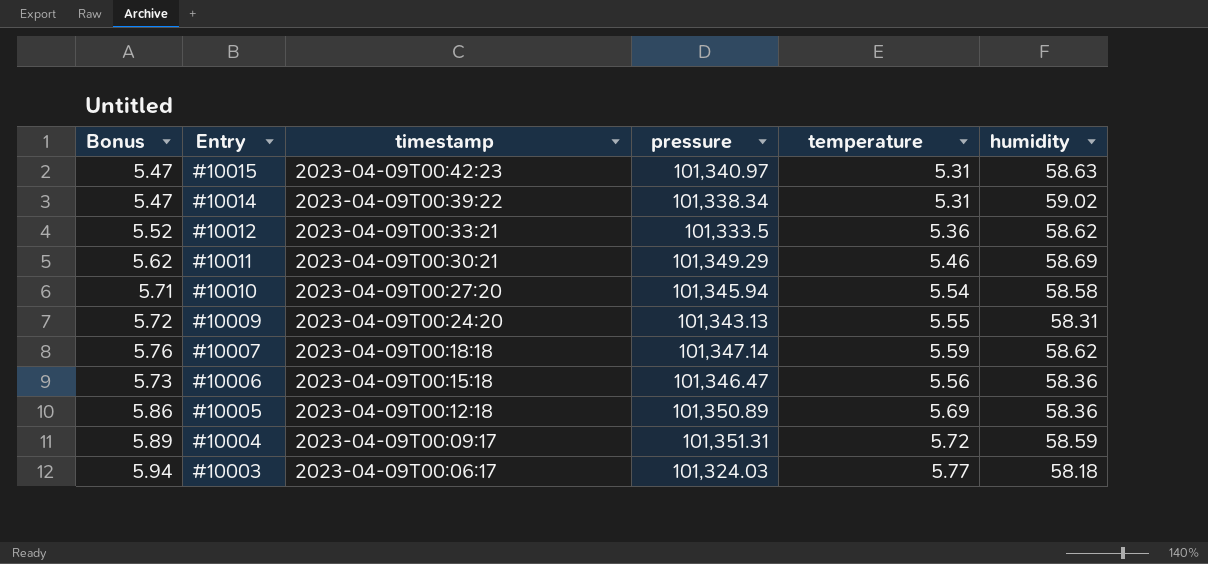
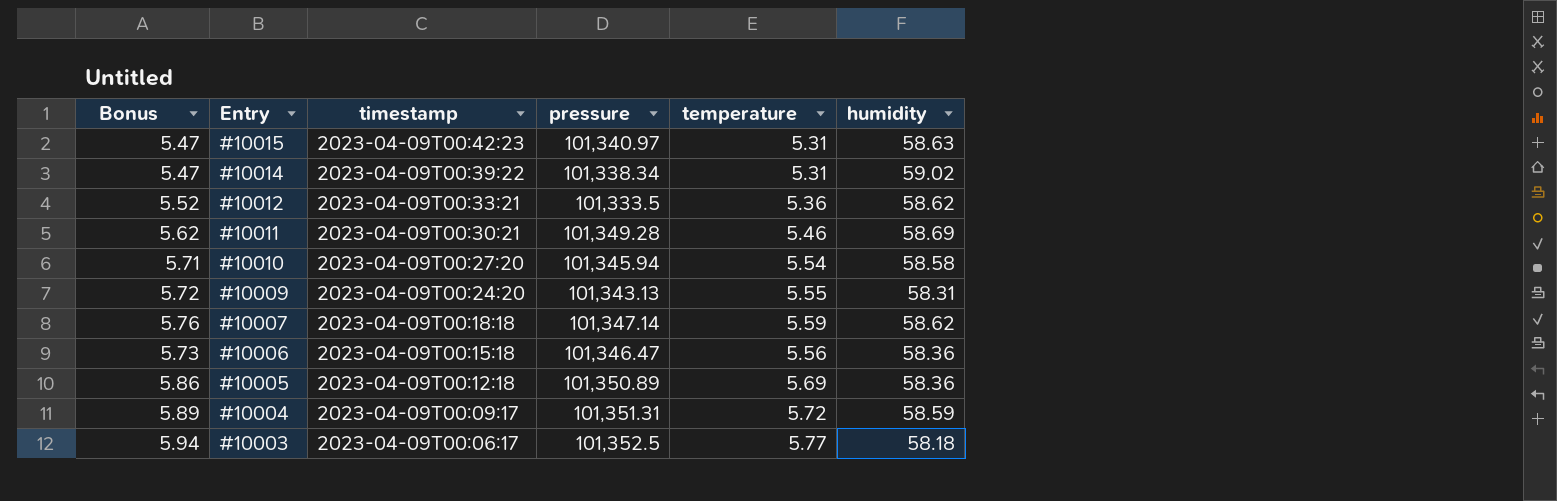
#10011 | pressure: 101,349.29 -> 101,349.28
#10003 | pressure: 101,324.03 -> 101,352.5

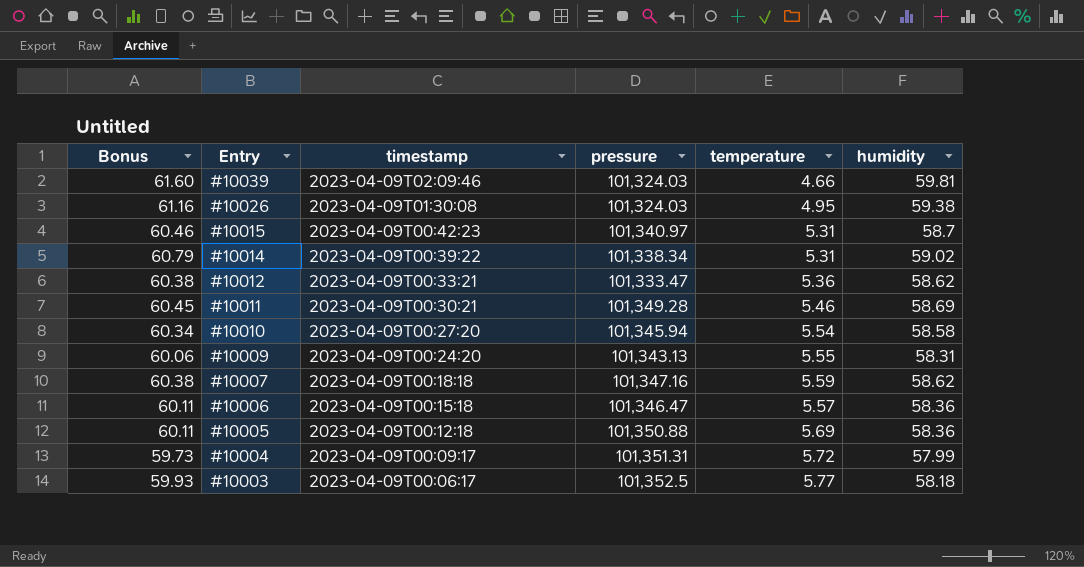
column Bonus | formula: [temperature] * 1.03 -> [humidity] * 1.03
row #10039: none -> 61.60 | 2023-04-09T02:09:46 | 101,324.03 | 4.66 | 59.81
row #10026: none -> 61.16 | 2023-04-09T01:30:08 | 101,324.03 | 4.95 | 59.38
#10015 | humidity: 58.63 -> 58.7
#10012 | pressure: 101,333.5 -> 101,333.47
#10007 | pressure: 101,347.14 -> 101,347.16
#10006 | temperature: 5.56 -> 5.57
#10005 | pressure: 101,350.89 -> 101,350.88
#10004 | humidity: 58.59 -> 57.99

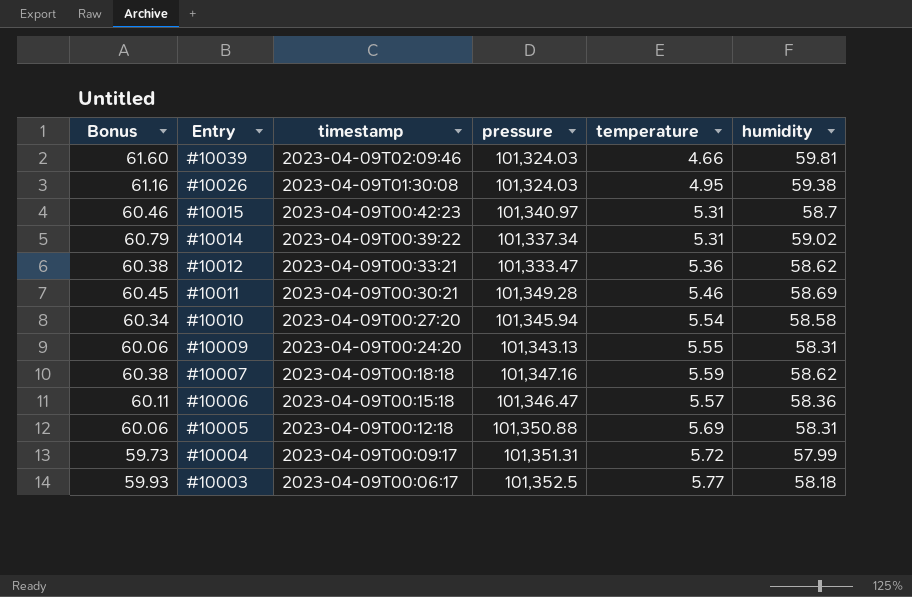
#10014 | pressure: 101,338.34 -> 101,337.34
#10005 | Bonus: 60.11 -> 60.06
#10005 | humidity: 58.36 -> 58.31

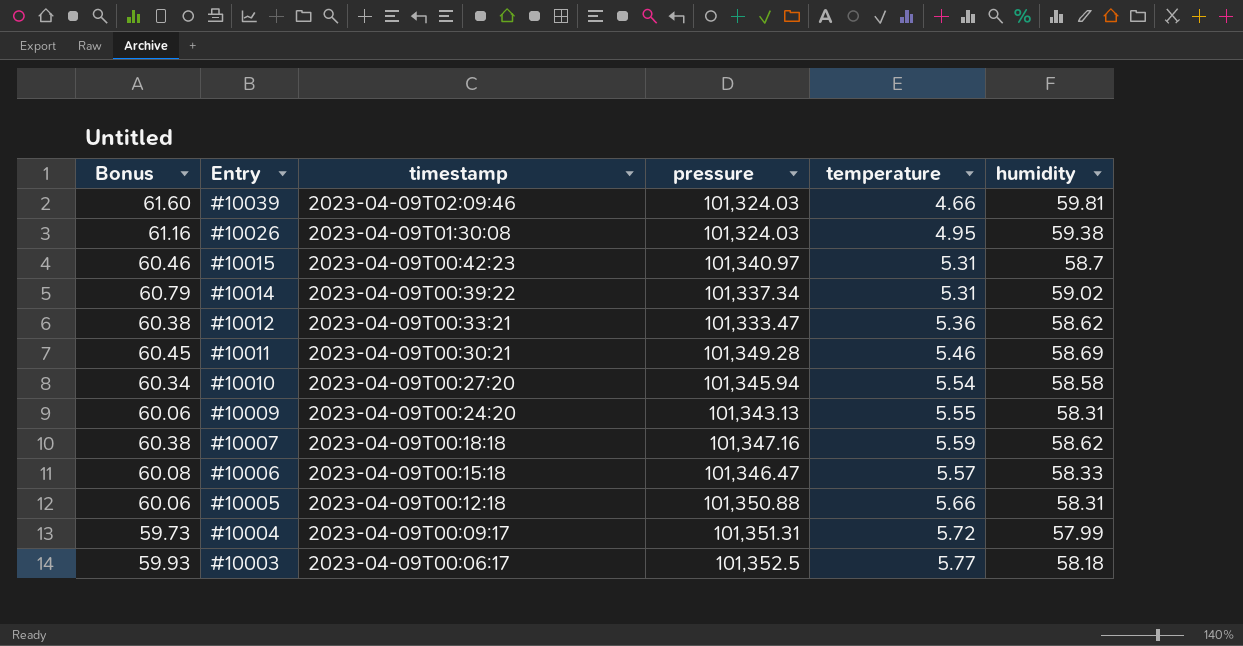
#10006 | Bonus: 60.11 -> 60.08
#10006 | humidity: 58.36 -> 58.33
#10005 | temperature: 5.69 -> 5.66

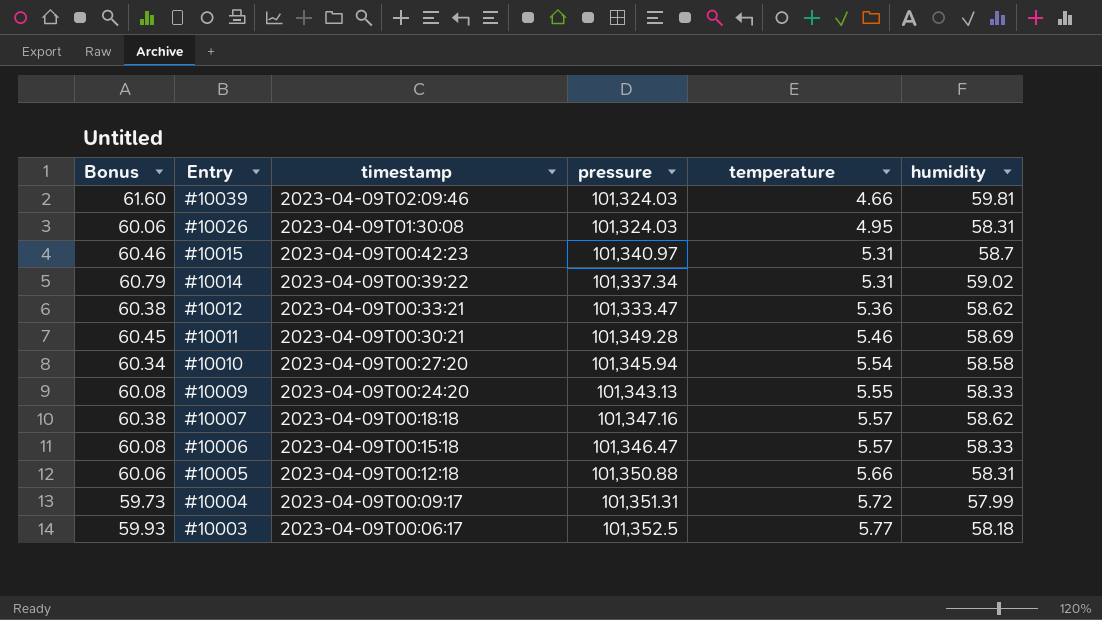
#10026 | Bonus: 61.16 -> 60.06
#10026 | humidity: 59.38 -> 58.31
#10009 | Bonus: 60.06 -> 60.08
#10009 | humidity: 58.31 -> 58.33
#10007 | temperature: 5.59 -> 5.57

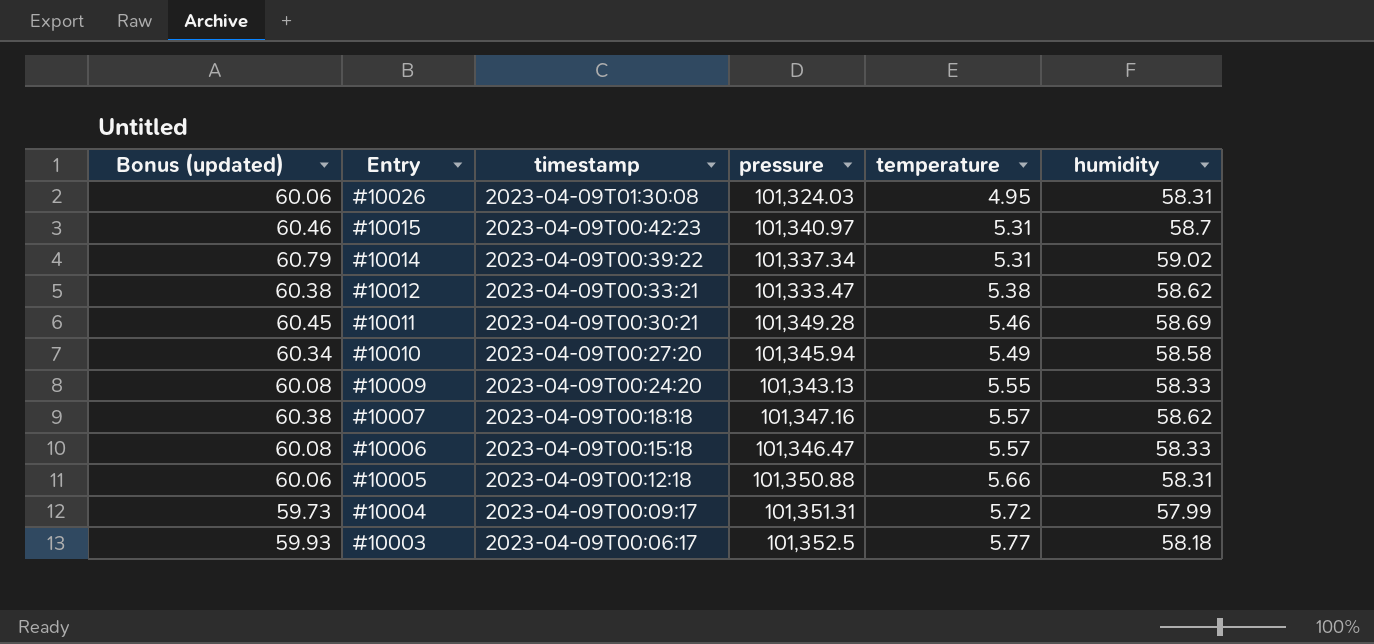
column name: Bonus -> Bonus (updated)
row #10039: 61.60 | 2023-04-09T02:09:46 | 101,324.03 | 4.66 | 59.81 -> none
#10012 | temperature: 5.36 -> 5.38
#10010 | temperature: 5.54 -> 5.49

